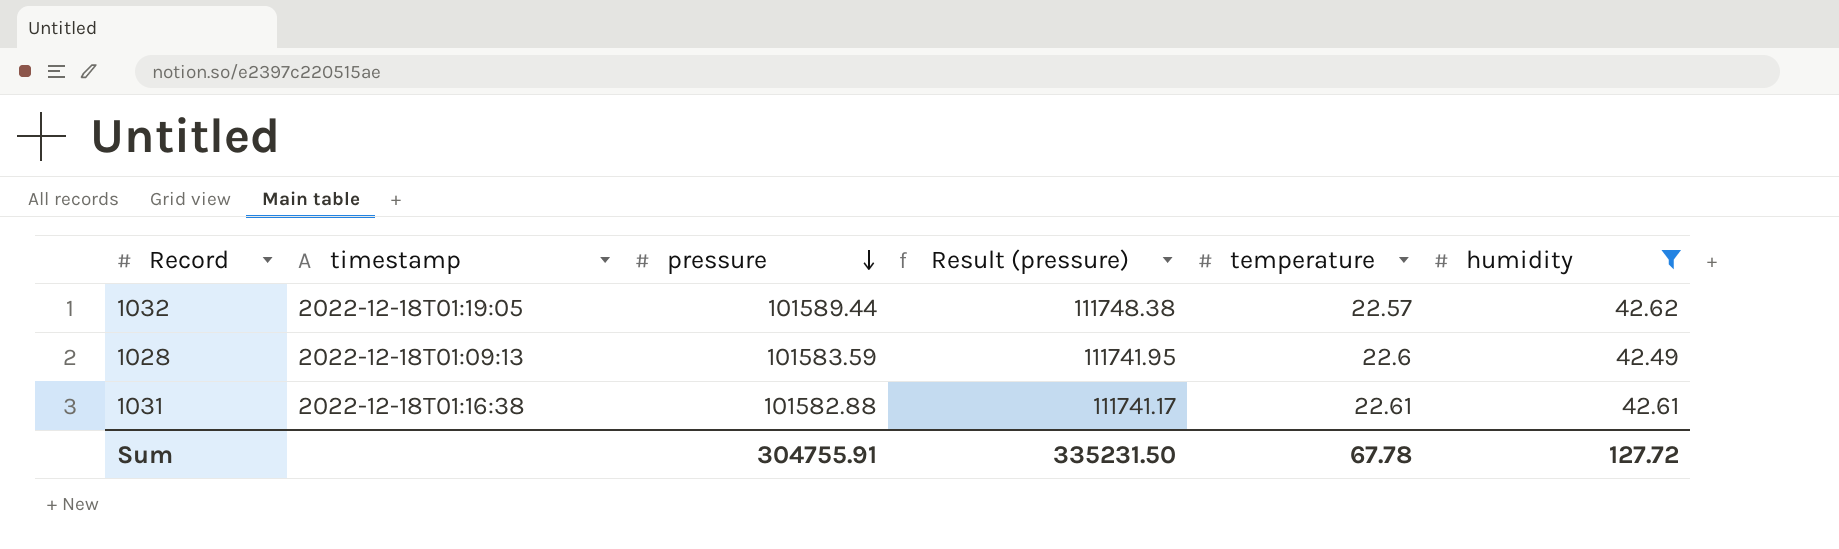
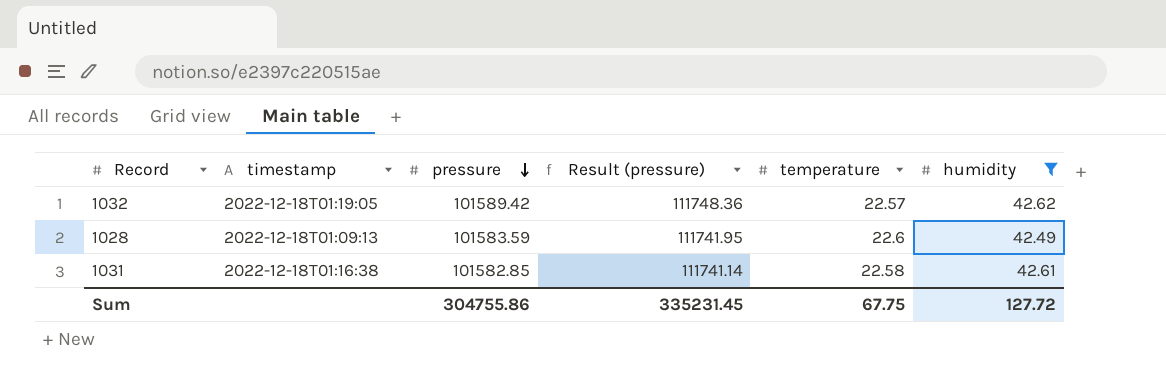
1032 | pressure: 101589.44 -> 101589.42
1032 | Result (pressure): 111748.38 -> 111748.36
1031 | pressure: 101582.88 -> 101582.85
1031 | Result (pressure): 111741.17 -> 111741.14
1031 | temperature: 22.61 -> 22.58
Sum | pressure: 304755.91 -> 304755.86
Sum | Result (pressure): 335231.50 -> 335231.45
Sum | temperature: 67.78 -> 67.75

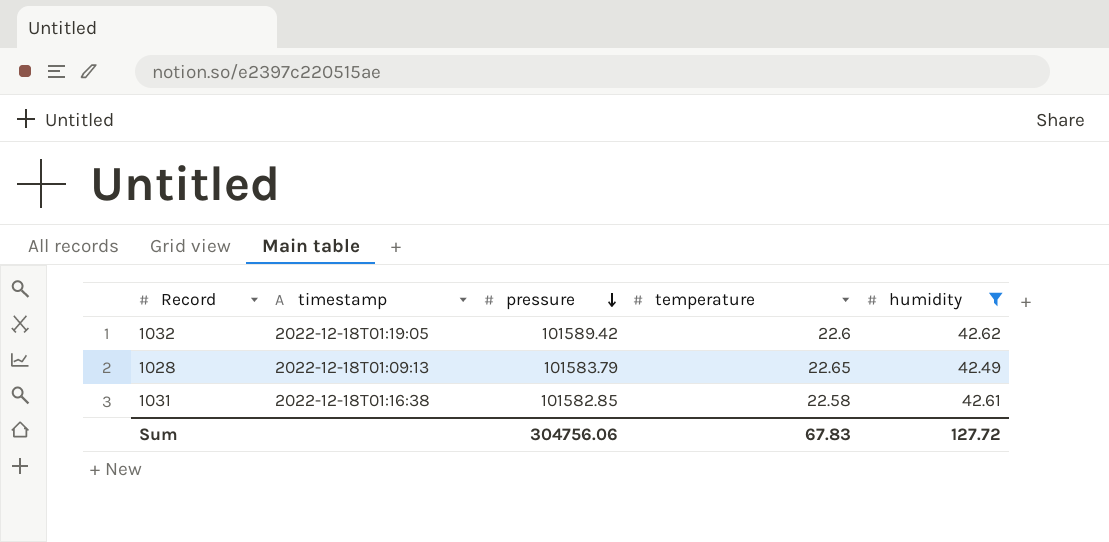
column Result (pressure) | formula: [pressure] * 1.1 -> none
1032 | temperature: 22.57 -> 22.6
1028 | pressure: 101583.59 -> 101583.79
1028 | temperature: 22.6 -> 22.65
Sum | pressure: 304755.86 -> 304756.06
Sum | temperature: 67.75 -> 67.83

